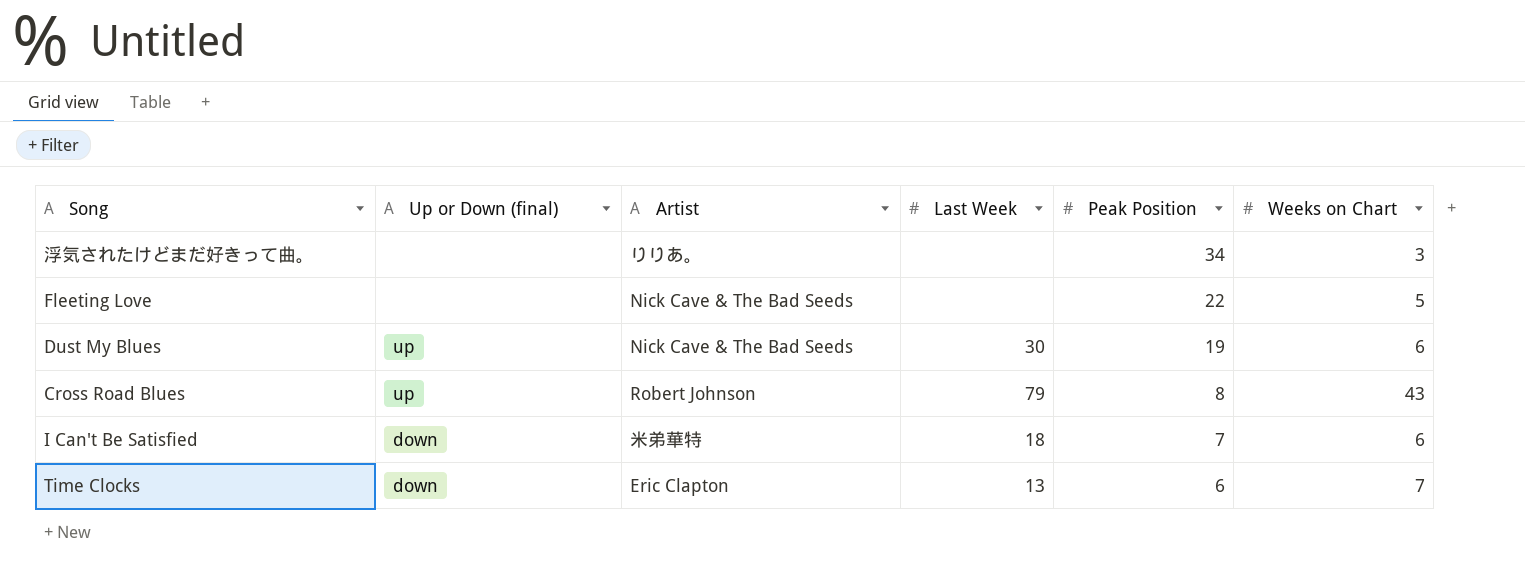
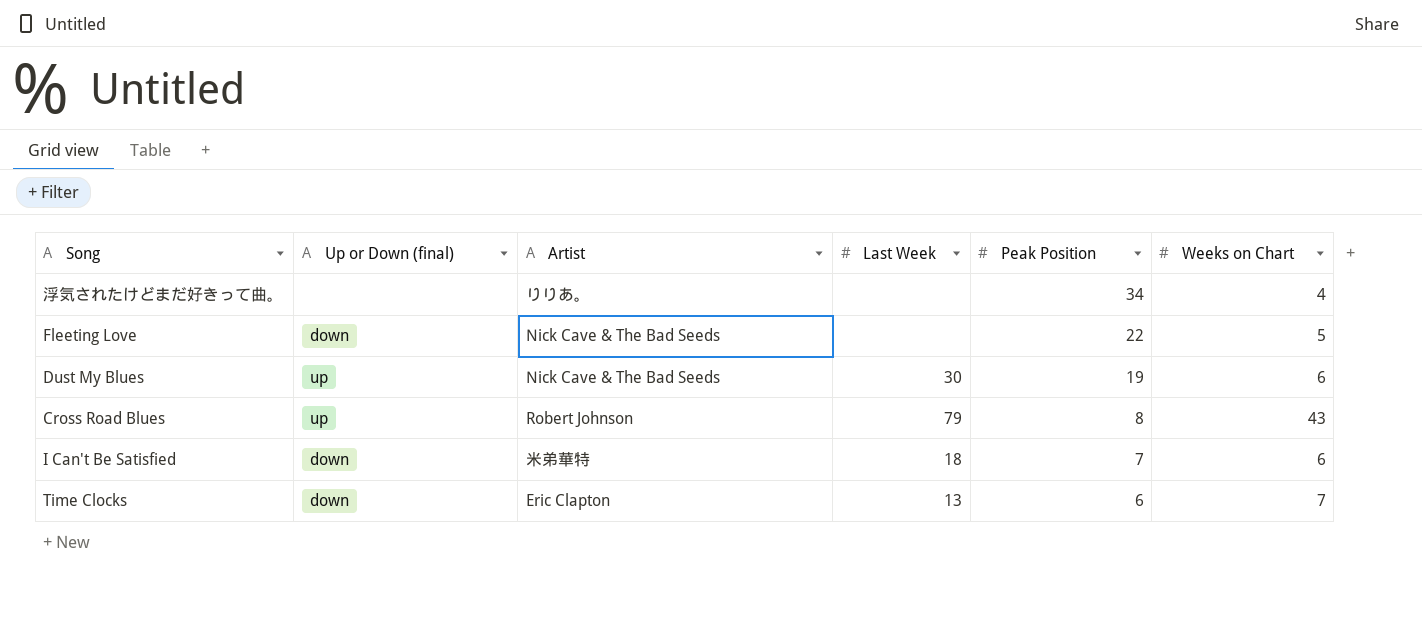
浮気されたけどまだ好きって曲。 | Weeks on Chart: 3 -> 4
Fleeting Love | Up or Down (final): none -> down

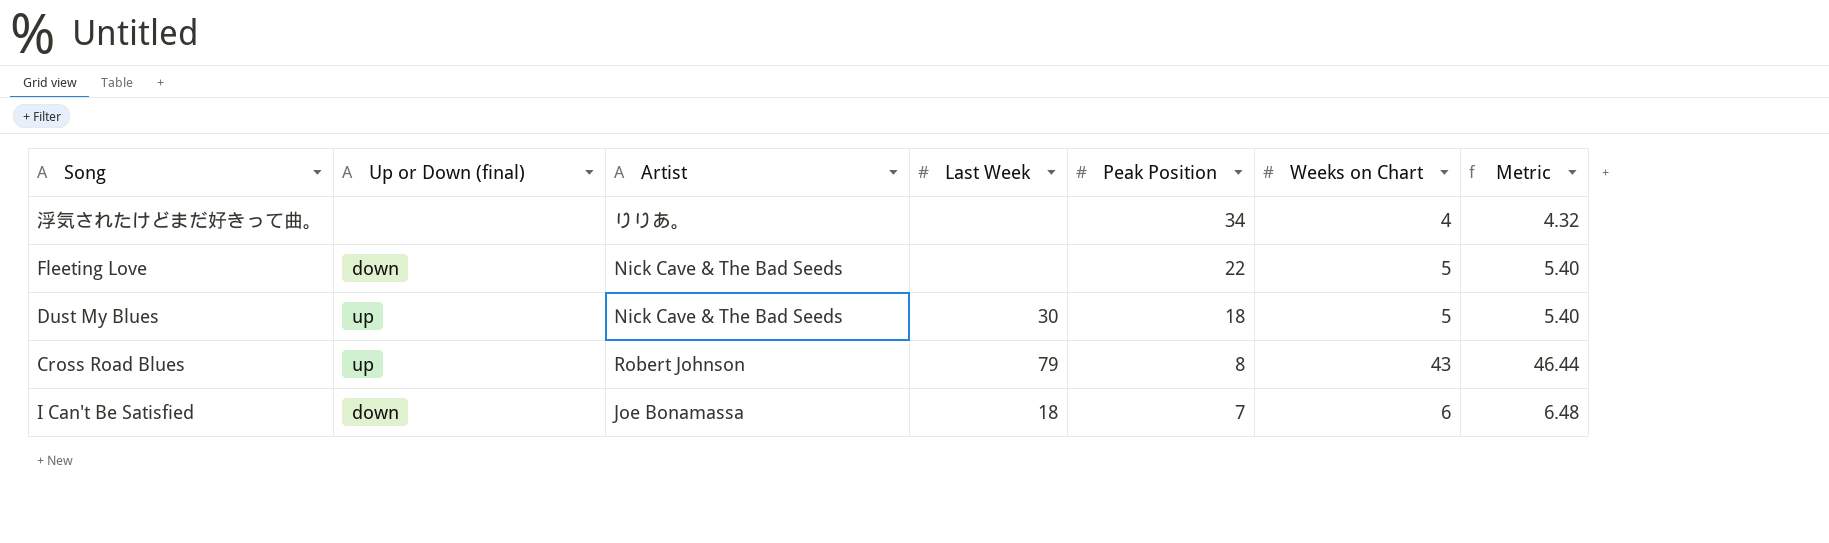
column Metric | formula: none -> [Weeks on Chart] * 1.08
row Time Clocks: down | Eric Clapton | 13 | 6 | 7 -> none
Dust My Blues | Peak Position: 19 -> 18
Dust My Blues | Weeks on Chart: 6 -> 5
I Can't Be Satisfied | Artist: 米弟華特 -> Joe Bonamassa

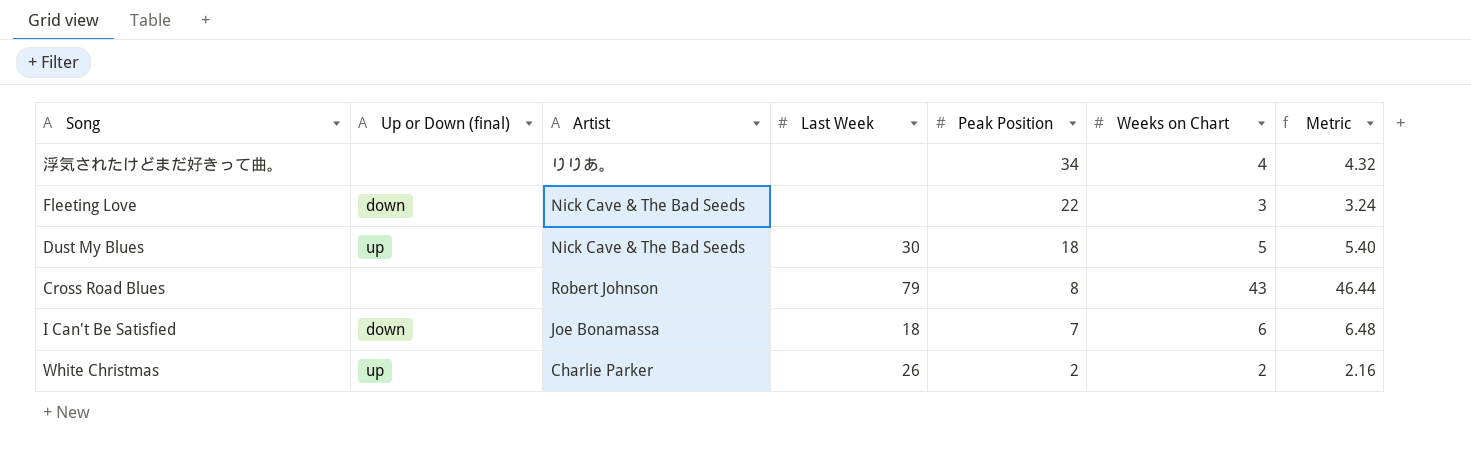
Fleeting Love | Weeks on Chart: 5 -> 3
Fleeting Love | Metric: 5.40 -> 3.24
Cross Road Blues | Up or Down (final): up -> none
row White Christmas: none -> up | Charlie Parker | 26 | 2 | 2 | 2.16

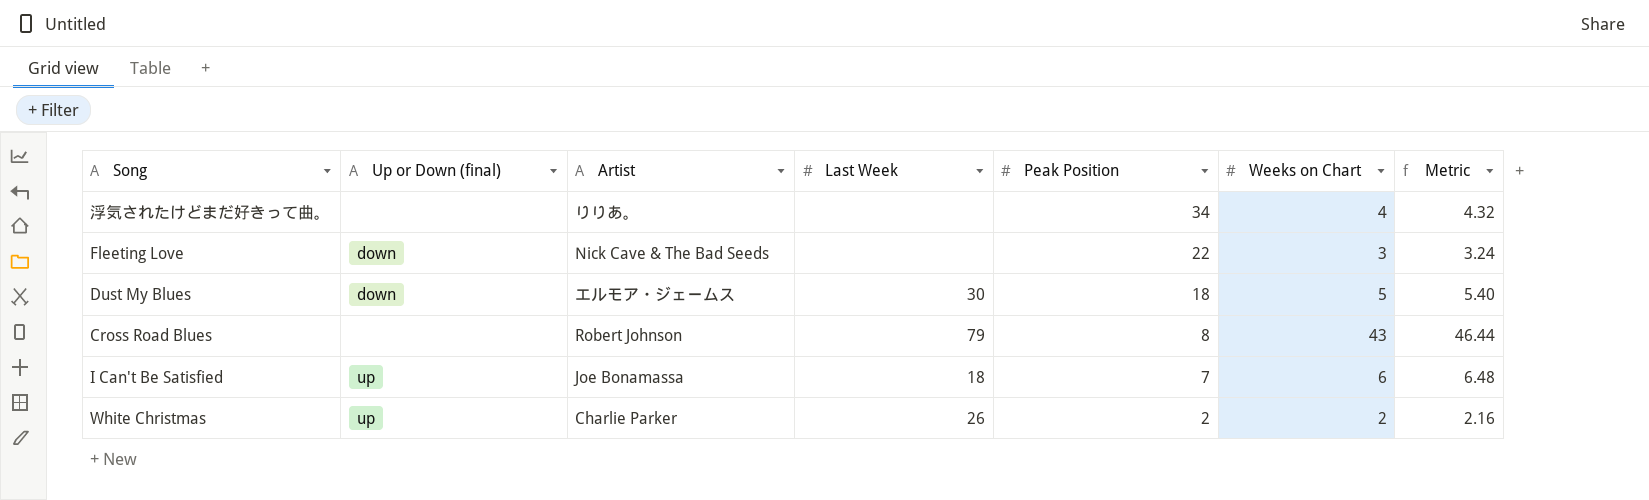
Dust My Blues | Up or Down (final): up -> down
Dust My Blues | Artist: Nick Cave & The Bad Seeds -> エルモア・ジェームス
I Can't Be Satisfied | Up or Down (final): down -> up

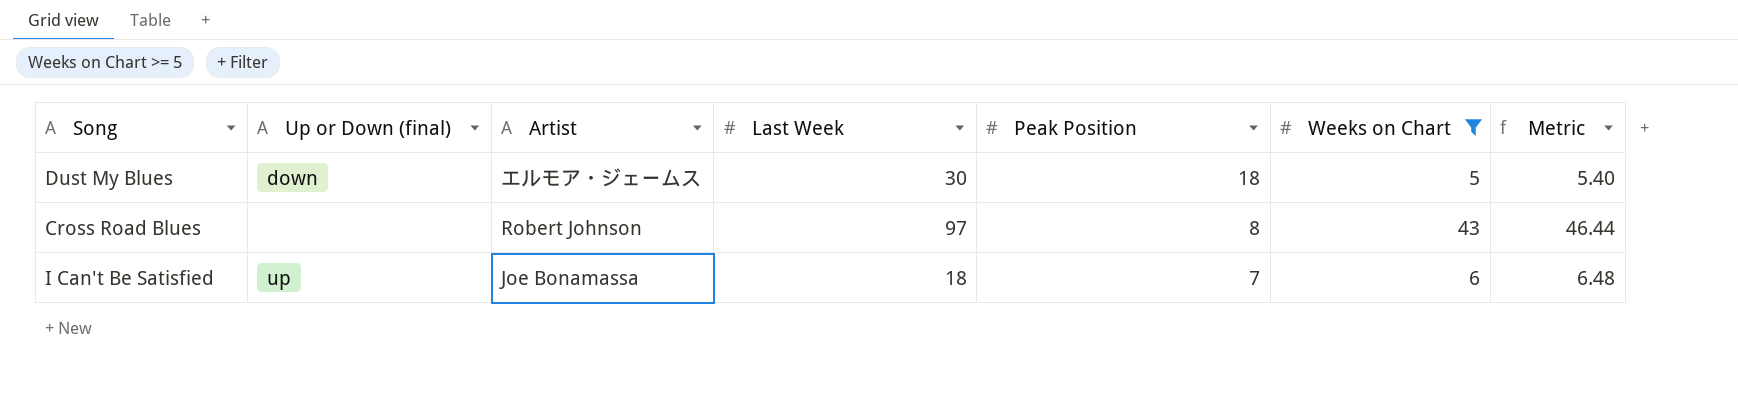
filter: none -> Weeks on Chart >= 5
Cross Road Blues | Last Week: 79 -> 97

